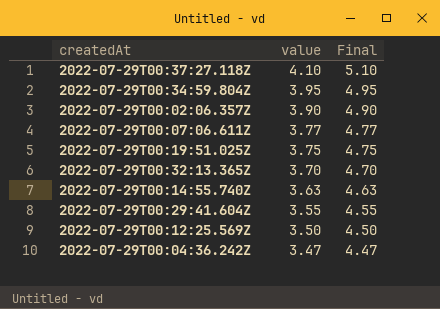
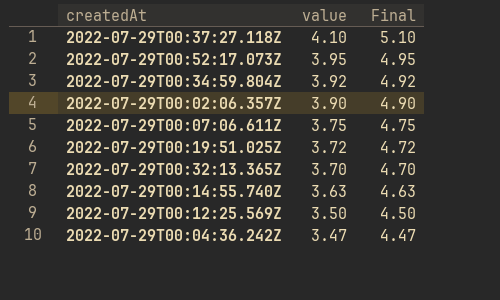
row 2022-07-29T00:29:41.604Z: 3.55 | 4.55 -> none
row 2022-07-29T00:52:17.073Z: none -> 3.95 | 4.95
2022-07-29T00:34:59.804Z | value: 3.95 -> 3.92
2022-07-29T00:34:59.804Z | Final: 4.95 -> 4.92
2022-07-29T00:07:06.611Z | value: 3.77 -> 3.75
2022-07-29T00:07:06.611Z | Final: 4.77 -> 4.75
2022-07-29T00:19:51.025Z | value: 3.75 -> 3.72
2022-07-29T00:19:51.025Z | Final: 4.75 -> 4.72

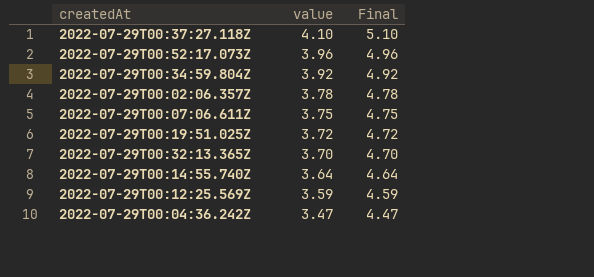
2022-07-29T00:52:17.073Z | value: 3.95 -> 3.96
2022-07-29T00:52:17.073Z | Final: 4.95 -> 4.96
2022-07-29T00:02:06.357Z | value: 3.90 -> 3.78
2022-07-29T00:02:06.357Z | Final: 4.90 -> 4.78
2022-07-29T00:14:55.740Z | value: 3.63 -> 3.64
2022-07-29T00:14:55.740Z | Final: 4.63 -> 4.64
2022-07-29T00:12:25.569Z | value: 3.50 -> 3.59
2022-07-29T00:12:25.569Z | Final: 4.50 -> 4.59

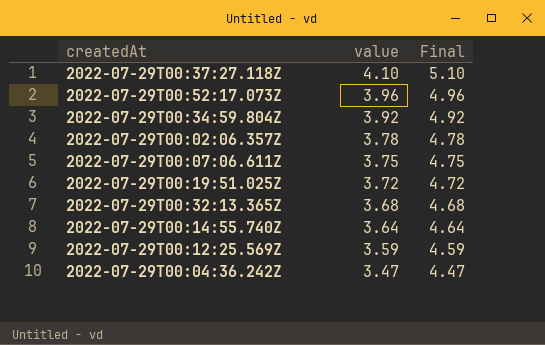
2022-07-29T00:32:13.365Z | value: 3.70 -> 3.68
2022-07-29T00:32:13.365Z | Final: 4.70 -> 4.68

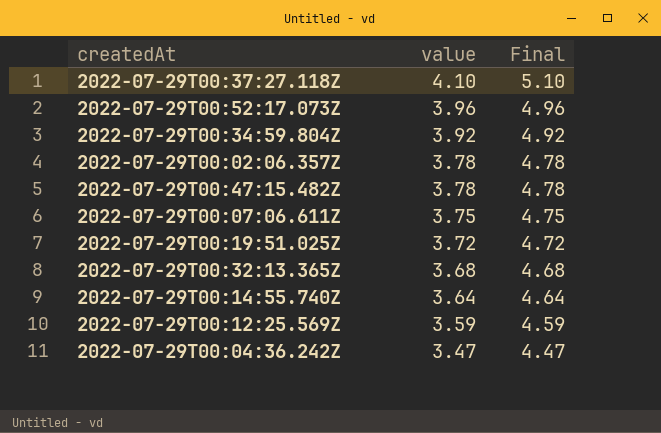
row 2022-07-29T00:47:15.482Z: none -> 3.78 | 4.78

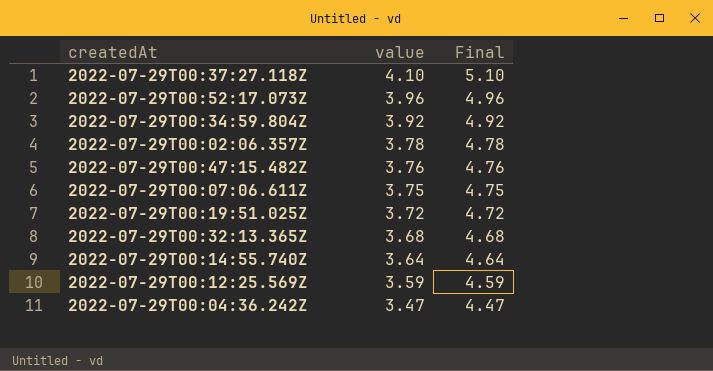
2022-07-29T00:47:15.482Z | value: 3.78 -> 3.76
2022-07-29T00:47:15.482Z | Final: 4.78 -> 4.76

